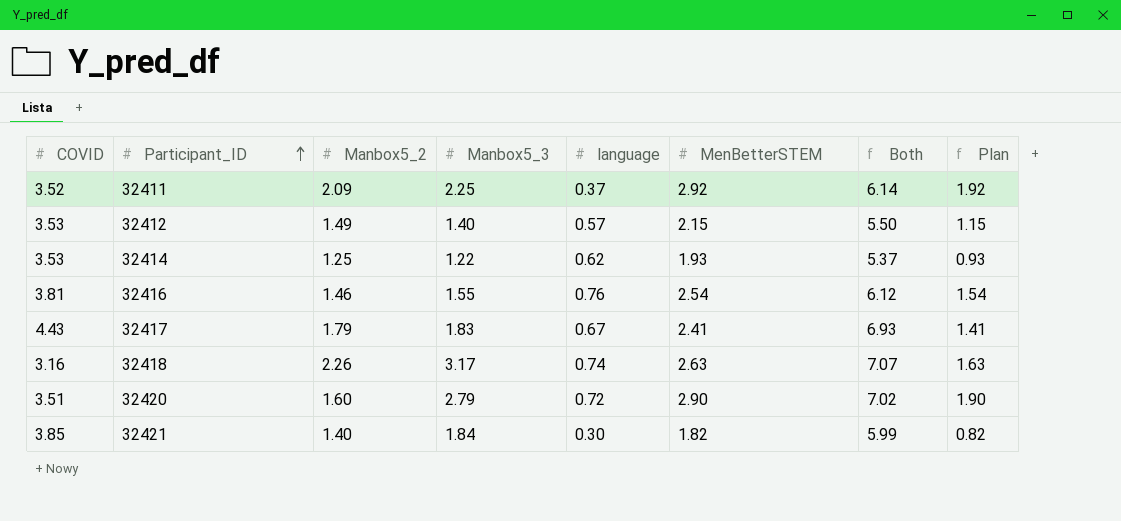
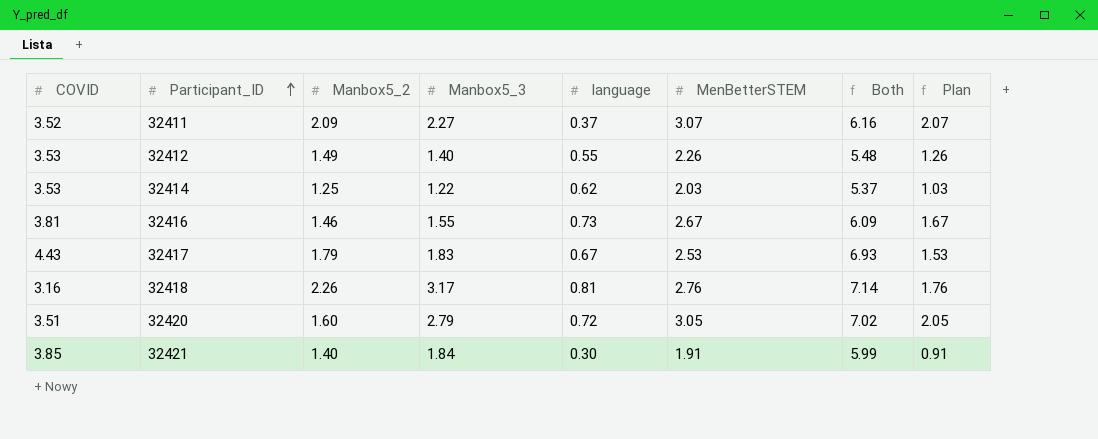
32411 | Manbox5_3: 2.25 -> 2.27
32411 | MenBetterSTEM: 2.92 -> 3.07
32411 | Both: 6.14 -> 6.16
32411 | Plan: 1.92 -> 2.07
32412 | language: 0.57 -> 0.55
32412 | MenBetterSTEM: 2.15 -> 2.26
32412 | Both: 5.50 -> 5.48
32412 | Plan: 1.15 -> 1.26
32414 | MenBetterSTEM: 1.93 -> 2.03
32414 | Plan: 0.93 -> 1.03
32416 | language: 0.76 -> 0.73
32416 | MenBetterSTEM: 2.54 -> 2.67
32416 | Both: 6.12 -> 6.09
32416 | Plan: 1.54 -> 1.67
32417 | MenBetterSTEM: 2.41 -> 2.53
32417 | Plan: 1.41 -> 1.53
32418 | language: 0.74 -> 0.81
32418 | MenBetterSTEM: 2.63 -> 2.76
32418 | Both: 7.07 -> 7.14
32418 | Plan: 1.63 -> 1.76
32420 | MenBetterSTEM: 2.90 -> 3.05
32420 | Plan: 1.90 -> 2.05
32421 | MenBetterSTEM: 1.82 -> 1.91
32421 | Plan: 0.82 -> 0.91

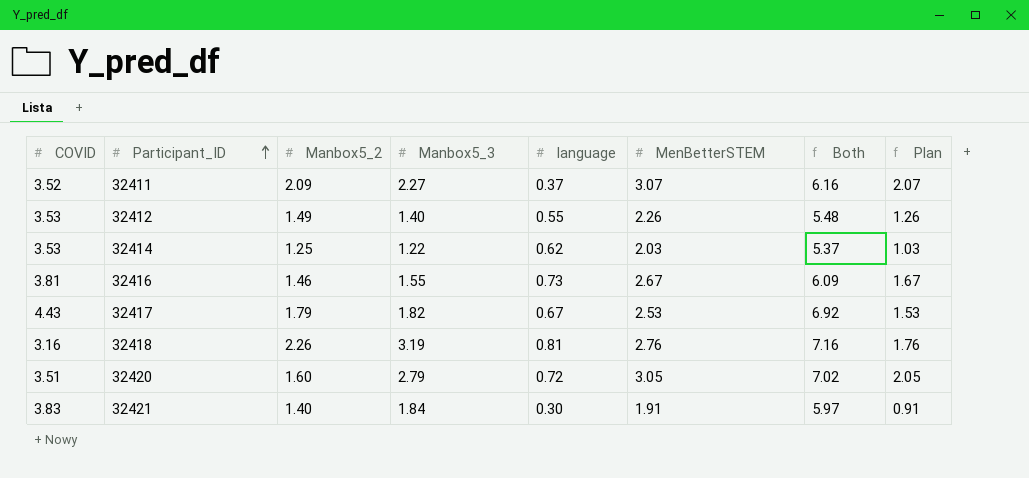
32417 | Manbox5_3: 1.83 -> 1.82
32417 | Both: 6.93 -> 6.92
32418 | Manbox5_3: 3.17 -> 3.19
32418 | Both: 7.14 -> 7.16
32421 | COVID: 3.85 -> 3.83
32421 | Both: 5.99 -> 5.97

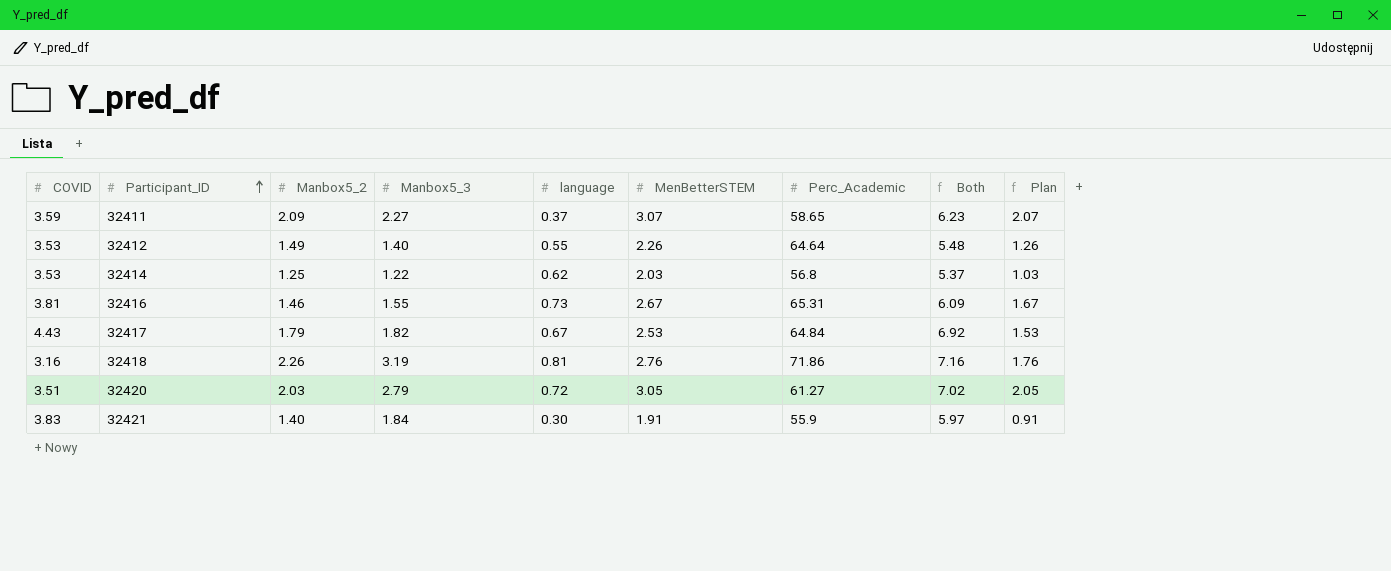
column Perc_Academic | position: none -> 7
32411 | COVID: 3.52 -> 3.59
32411 | Both: 6.16 -> 6.23
32420 | Manbox5_2: 1.60 -> 2.03

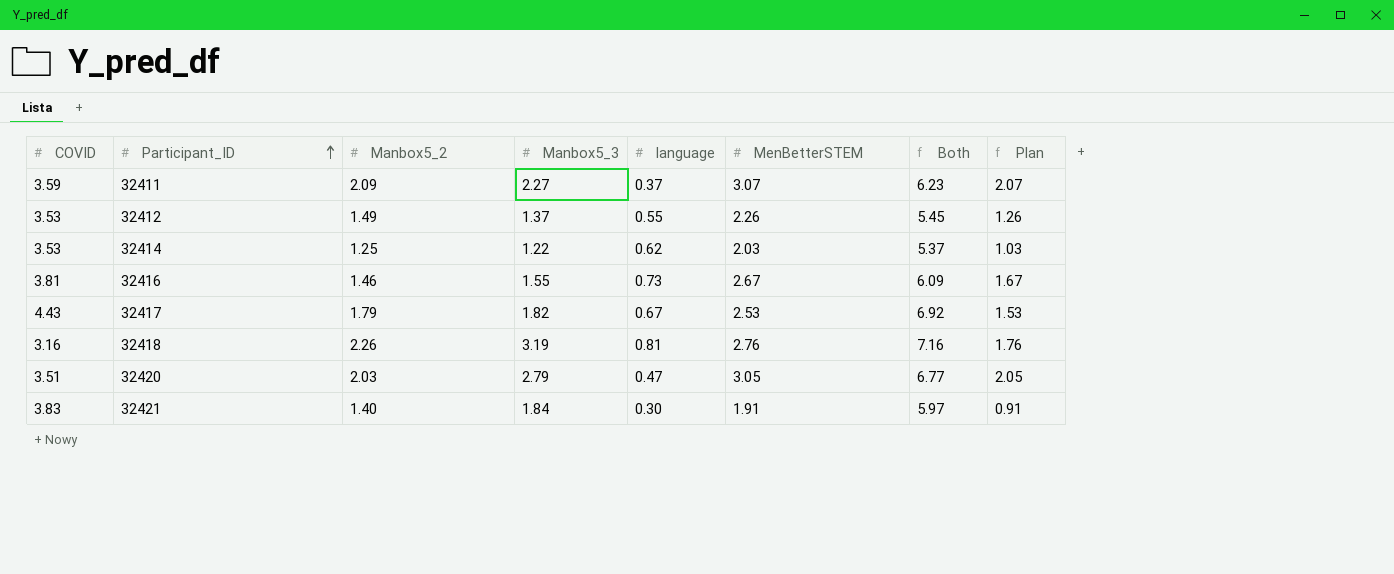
column Perc_Academic | position: 7 -> none
32412 | Manbox5_3: 1.40 -> 1.37
32412 | Both: 5.48 -> 5.45
32420 | language: 0.72 -> 0.47
32420 | Both: 7.02 -> 6.77

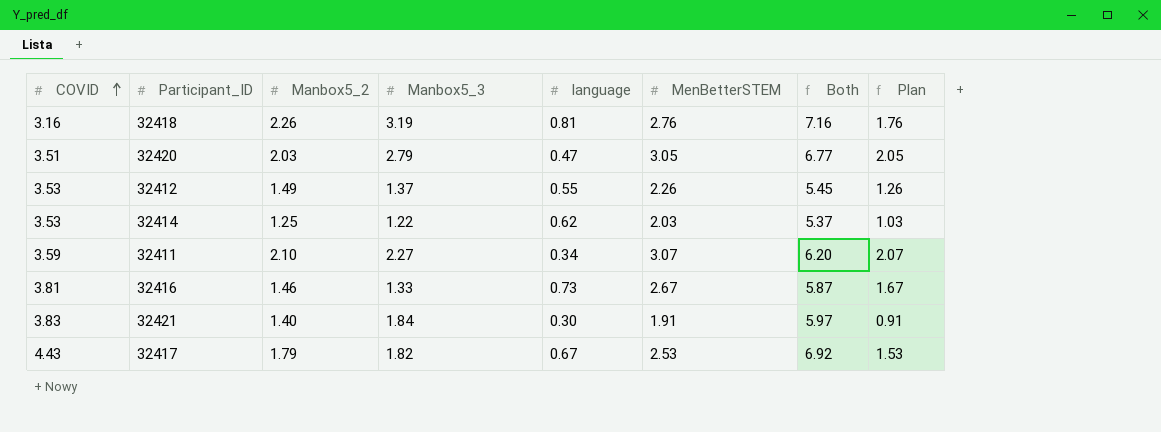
row order: Participant_ID ascending -> COVID ascending
32411 | Manbox5_2: 2.09 -> 2.10
32411 | language: 0.37 -> 0.34
32411 | Both: 6.23 -> 6.20
32416 | Manbox5_3: 1.55 -> 1.33
32416 | Both: 6.09 -> 5.87

